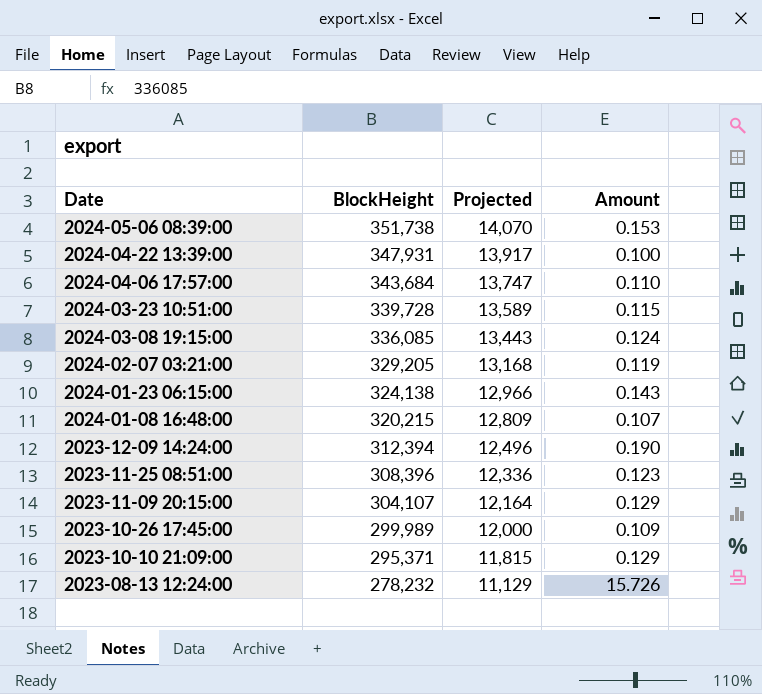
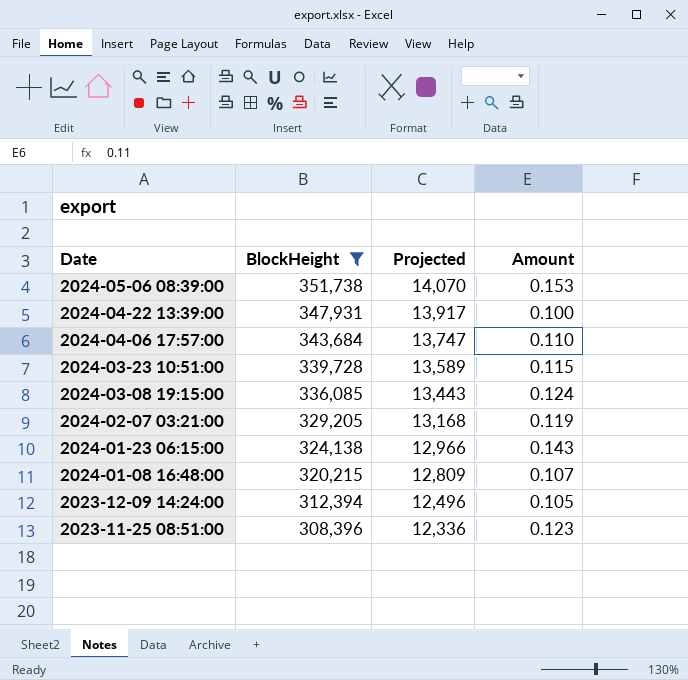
filter: none -> BlockHeight >= 308,396
2023-12-09 14:24:00 | Amount: 0.190 -> 0.105

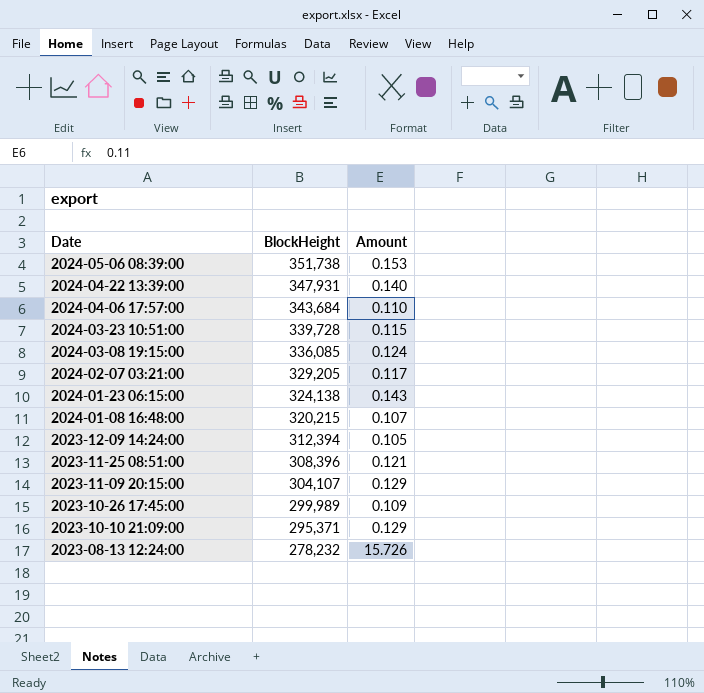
filter: BlockHeight >= 308,396 -> none
column Projected | formula: [BlockHeight] * 0.04 -> none
2024-04-22 13:39:00 | Amount: 0.100 -> 0.140
2024-02-07 03:21:00 | Amount: 0.119 -> 0.117
2023-11-25 08:51:00 | Amount: 0.123 -> 0.121

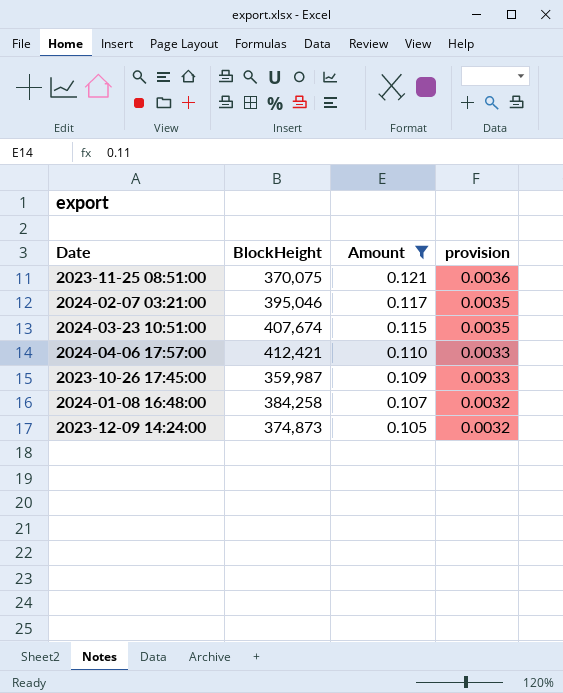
filter: none -> Amount <= 0.121
row order: Date descending -> Amount descending
column provision | formula: none -> [Amount] * 0.03
2023-11-25 08:51:00 | BlockHeight: 308,396 -> 370,075
2024-02-07 03:21:00 | BlockHeight: 329,205 -> 395,046
2024-03-23 10:51:00 | BlockHeight: 339,728 -> 407,674
2024-04-06 17:57:00 | BlockHeight: 343,684 -> 412,421
2023-10-26 17:45:00 | BlockHeight: 299,989 -> 359,987
2024-01-08 16:48:00 | BlockHeight: 320,215 -> 384,258
2023-12-09 14:24:00 | BlockHeight: 312,394 -> 374,873

